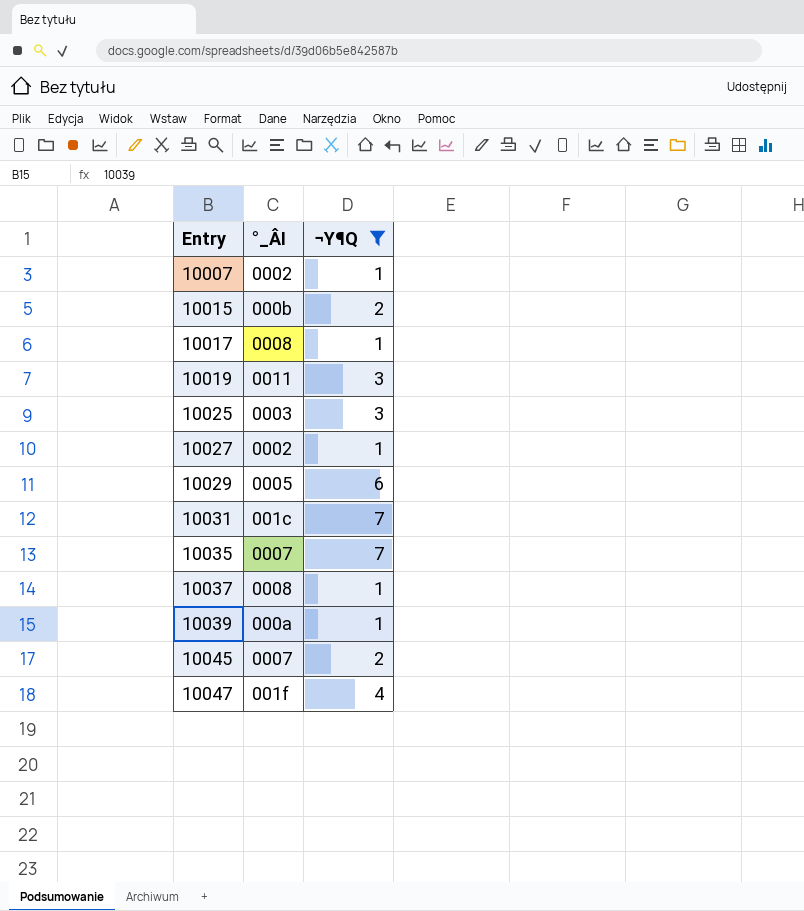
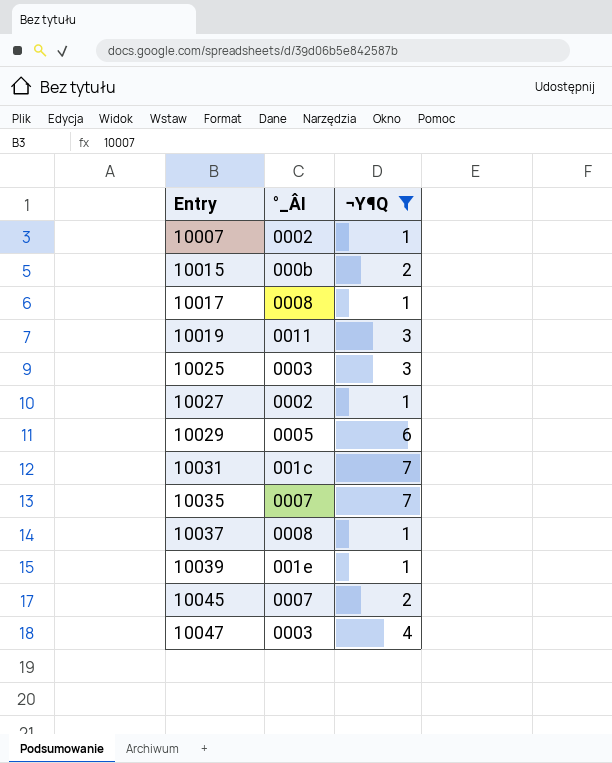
10039 | °_ÂI: 000a -> 001e
10047 | °_ÂI: 001f -> 0003

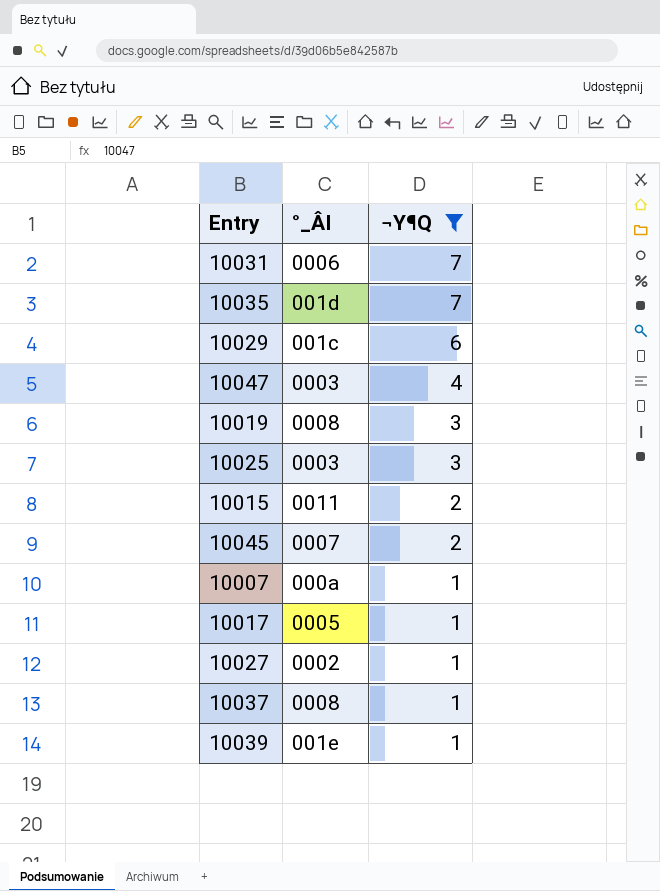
row order: Entry ascending -> ¬Y¶Q descending
10031 | °_ÂI: 001c -> 0006
10035 | °_ÂI: 0007 -> 001d
10029 | °_ÂI: 0005 -> 001c
10019 | °_ÂI: 0011 -> 0008
10015 | °_ÂI: 000b -> 0011
10007 | °_ÂI: 0002 -> 000a
10017 | °_ÂI: 0008 -> 0005

